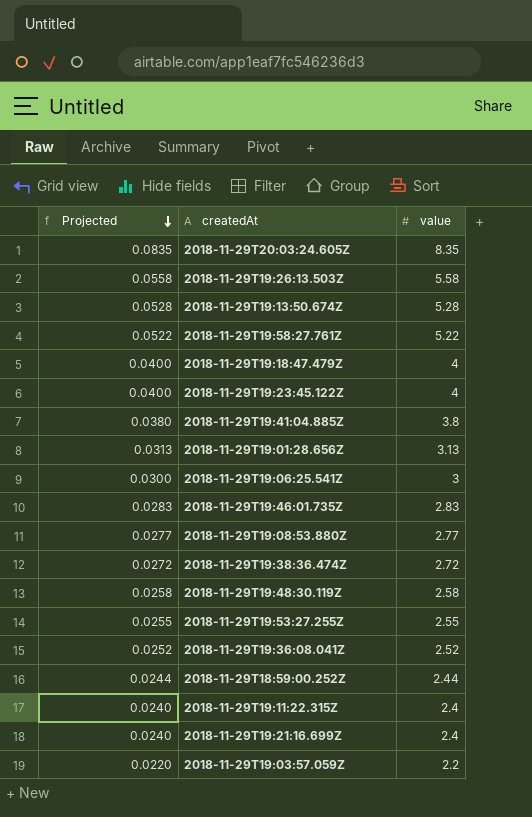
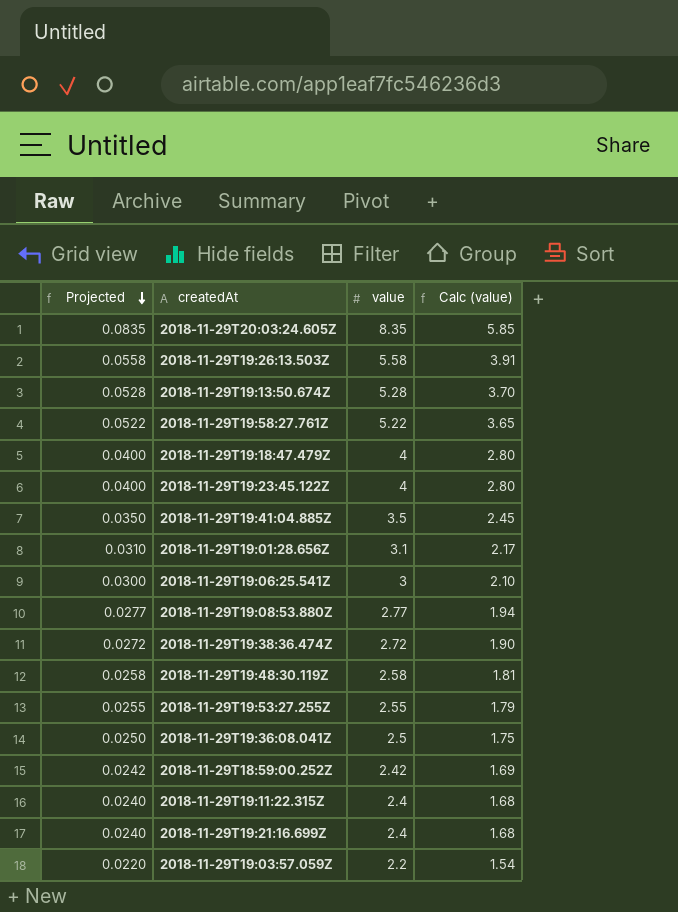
column Calc (value) | formula: none -> [value] * 0.7
row 2018-11-29T19:46:01.735Z: 0.0283 | 2.83 -> none
2018-11-29T19:41:04.885Z | Projected: 0.0380 -> 0.0350
2018-11-29T19:41:04.885Z | value: 3.8 -> 3.5
2018-11-29T19:01:28.656Z | Projected: 0.0313 -> 0.0310
2018-11-29T19:01:28.656Z | value: 3.13 -> 3.1
2018-11-29T19:36:08.041Z | Projected: 0.0252 -> 0.0250
2018-11-29T19:36:08.041Z | value: 2.52 -> 2.5
2018-11-29T18:59:00.252Z | Projected: 0.0244 -> 0.0242
2018-11-29T18:59:00.252Z | value: 2.44 -> 2.42

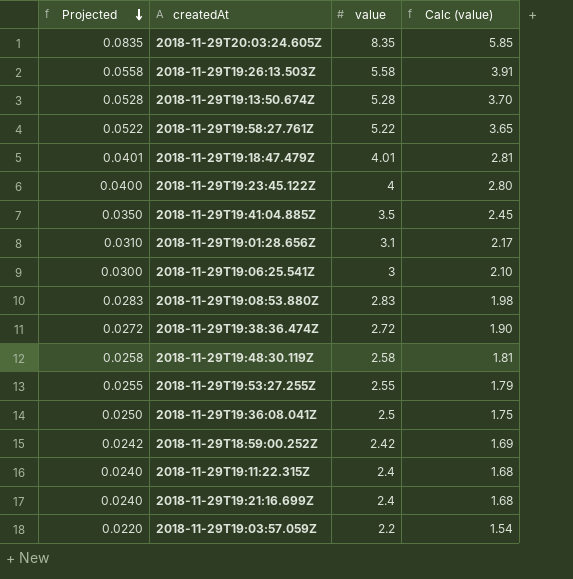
2018-11-29T19:18:47.479Z | Projected: 0.0400 -> 0.0401
2018-11-29T19:18:47.479Z | value: 4 -> 4.01
2018-11-29T19:18:47.479Z | Calc (value): 2.80 -> 2.81
2018-11-29T19:08:53.880Z | Projected: 0.0277 -> 0.0283
2018-11-29T19:08:53.880Z | value: 2.77 -> 2.83
2018-11-29T19:08:53.880Z | Calc (value): 1.94 -> 1.98

